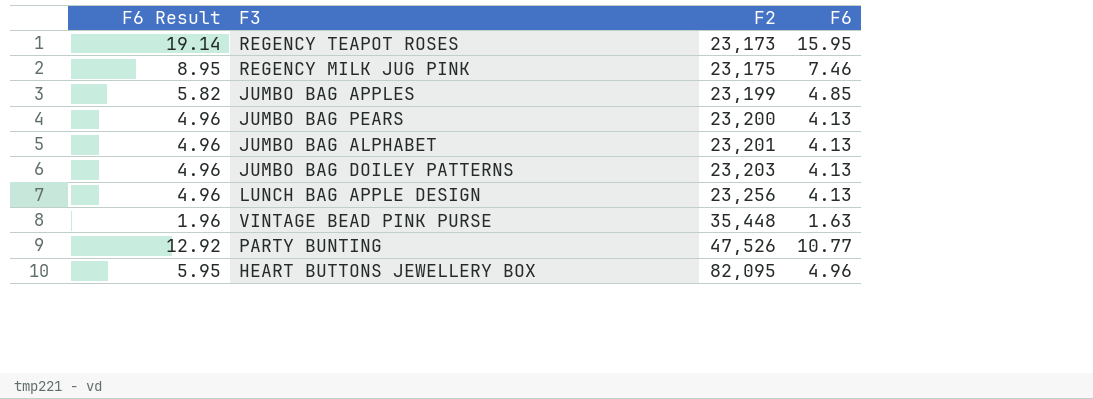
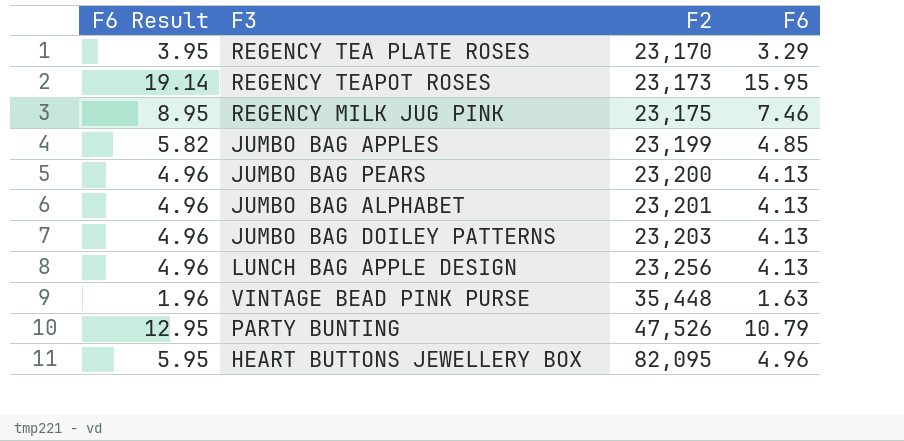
row REGENCY TEA PLATE ROSES: none -> 3.95 | 23,170 | 3.29
PARTY BUNTING | F6 Result: 12.92 -> 12.95
PARTY BUNTING | F6: 10.77 -> 10.79

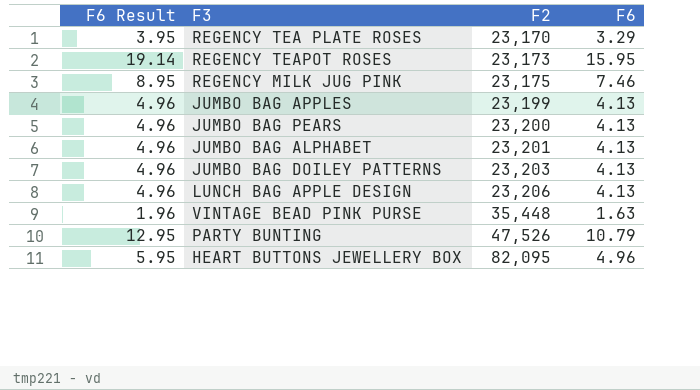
JUMBO BAG APPLES | F6 Result: 5.82 -> 4.96
JUMBO BAG APPLES | F6: 4.85 -> 4.13
LUNCH BAG APPLE DESIGN | F2: 23,256 -> 23,206

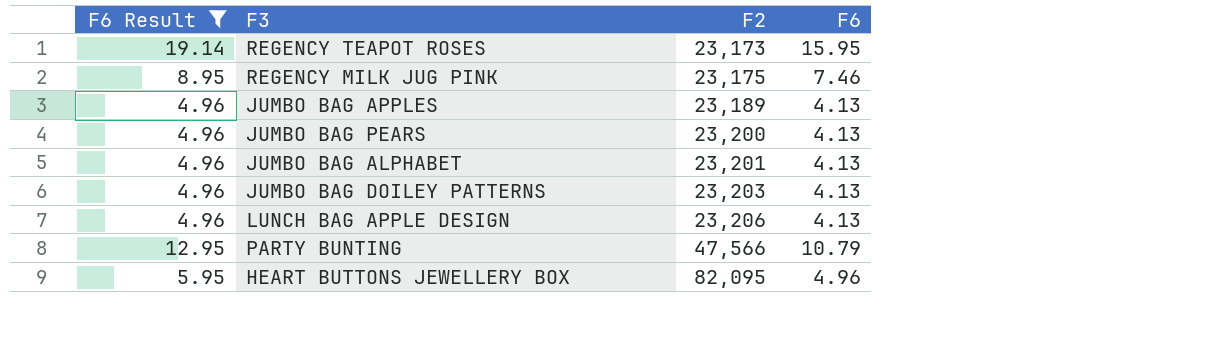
filter: none -> F6 Result >= 4.96
JUMBO BAG APPLES | F2: 23,199 -> 23,189
PARTY BUNTING | F2: 47,526 -> 47,566

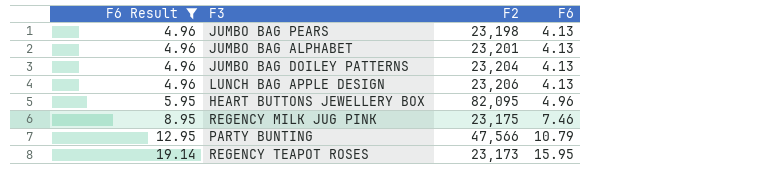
row order: F2 ascending -> F6 Result ascending
row JUMBO BAG APPLES: 4.96 | 23,189 | 4.13 -> none
JUMBO BAG PEARS | F2: 23,200 -> 23,198
JUMBO BAG DOILEY PATTERNS | F2: 23,203 -> 23,204

